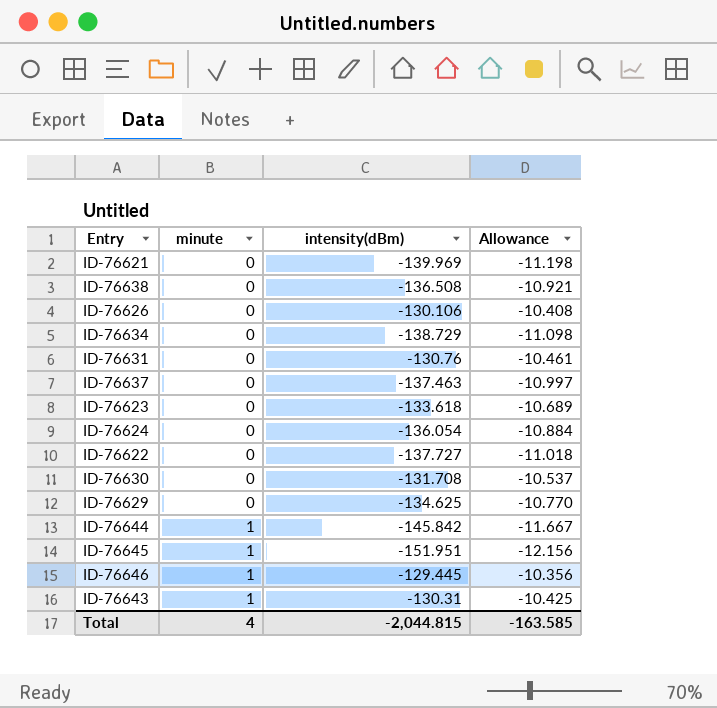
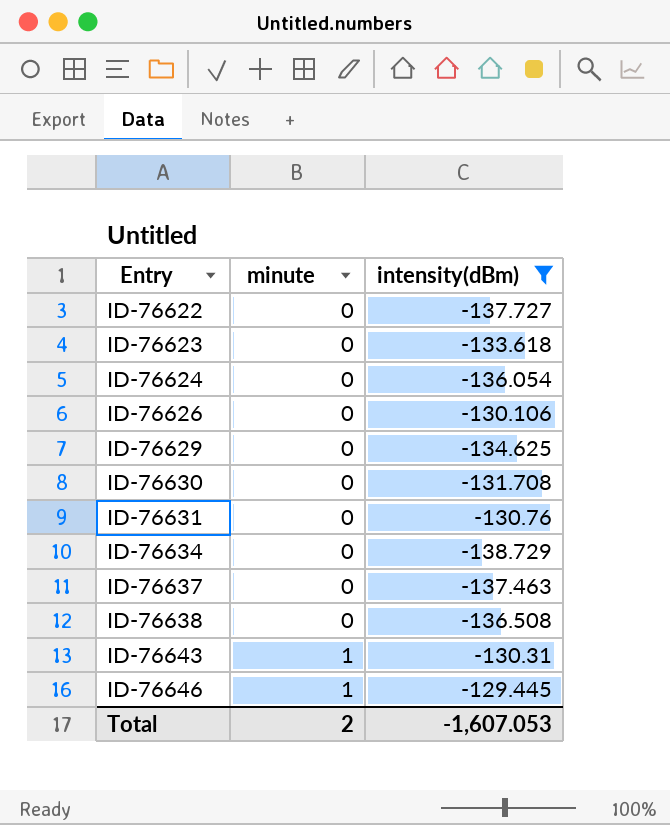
filter: none -> intensity(dBm) >= -138.729
row order: minute ascending -> Entry ascending
column Allowance | formula: [intensity(dBm)] * 0.08 -> none
Total | minute: 4 -> 2
Total | intensity(dBm): -2,044.815 -> -1,607.053

